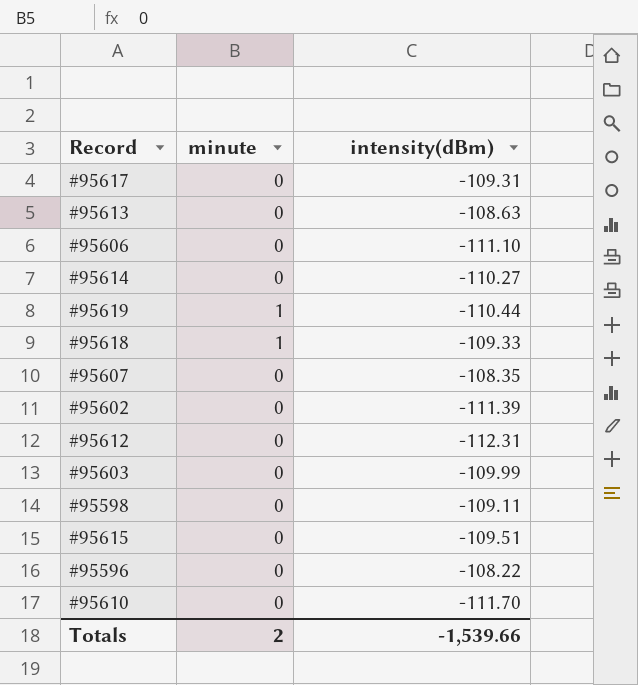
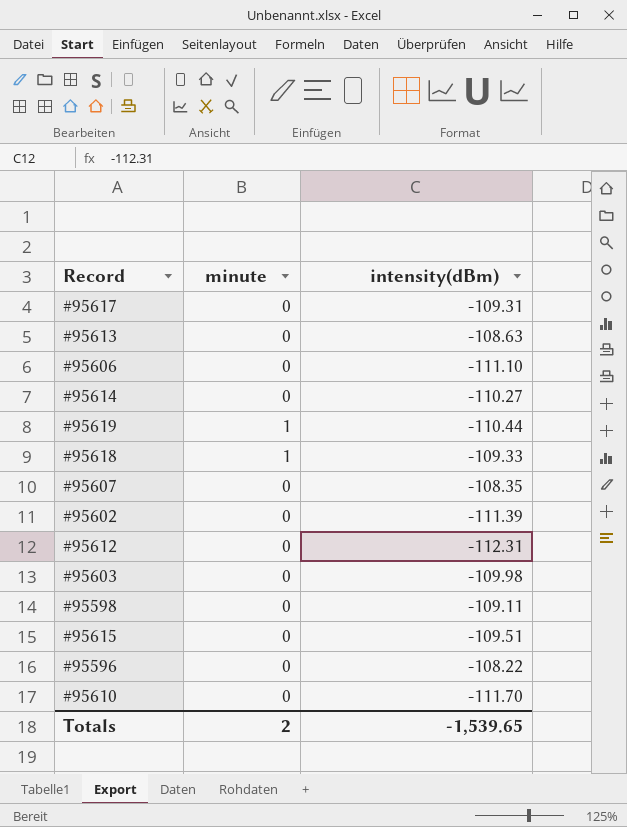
#95603 | intensity(dBm): -109.99 -> -109.98
Totals | intensity(dBm): -1,539.66 -> -1,539.65

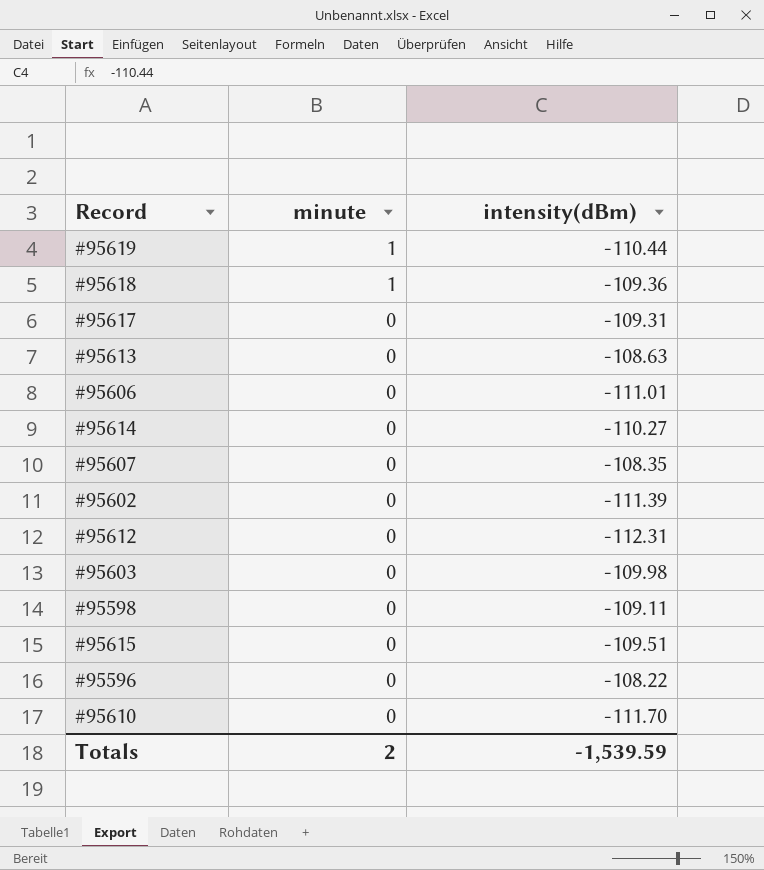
row order: none -> minute descending
#95618 | intensity(dBm): -109.33 -> -109.36
#95606 | intensity(dBm): -111.10 -> -111.01
Totals | intensity(dBm): -1,539.65 -> -1,539.59

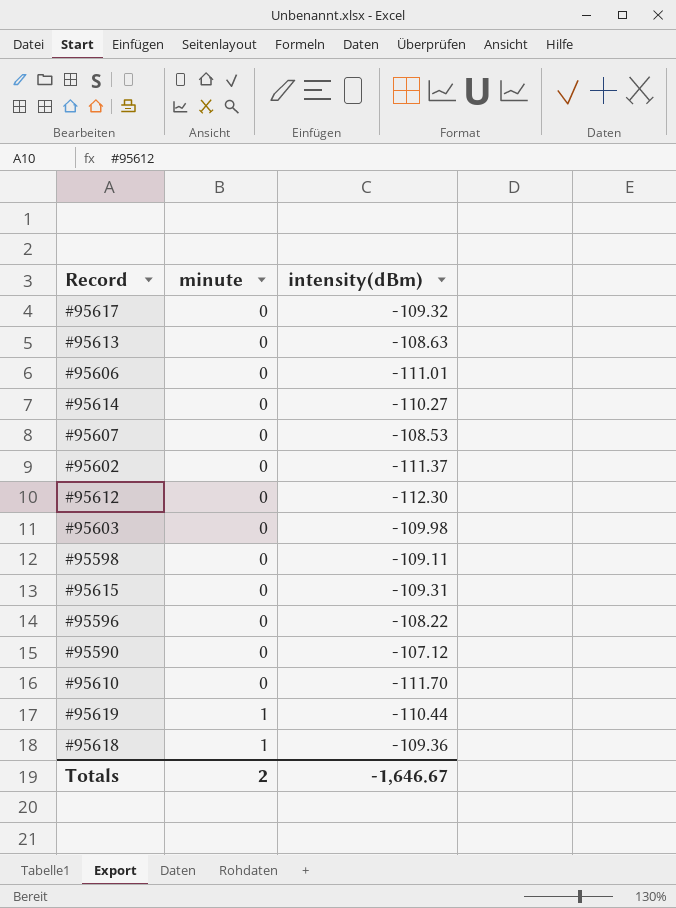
row order: minute descending -> minute ascending
#95617 | intensity(dBm): -109.31 -> -109.32
#95607 | intensity(dBm): -108.35 -> -108.53
#95602 | intensity(dBm): -111.39 -> -111.37
#95612 | intensity(dBm): -112.31 -> -112.30
#95615 | intensity(dBm): -109.51 -> -109.31
row #95590: none -> 0 | -107.12
Totals | intensity(dBm): -1,539.59 -> -1,646.67

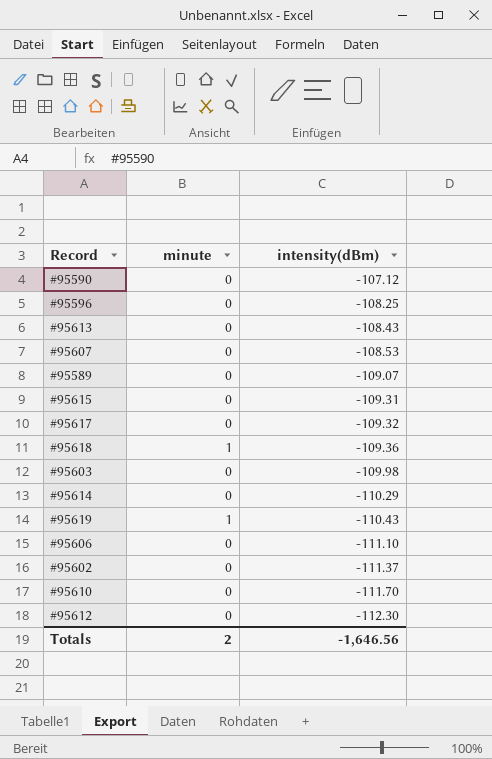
row order: minute ascending -> intensity(dBm) descending
row #95598: 0 | -109.11 -> none
#95596 | intensity(dBm): -108.22 -> -108.25
#95613 | intensity(dBm): -108.63 -> -108.43
row #95589: none -> 0 | -109.07
#95614 | intensity(dBm): -110.27 -> -110.29
#95619 | intensity(dBm): -110.44 -> -110.43
#95606 | intensity(dBm): -111.01 -> -111.10
Totals | intensity(dBm): -1,646.67 -> -1,646.56

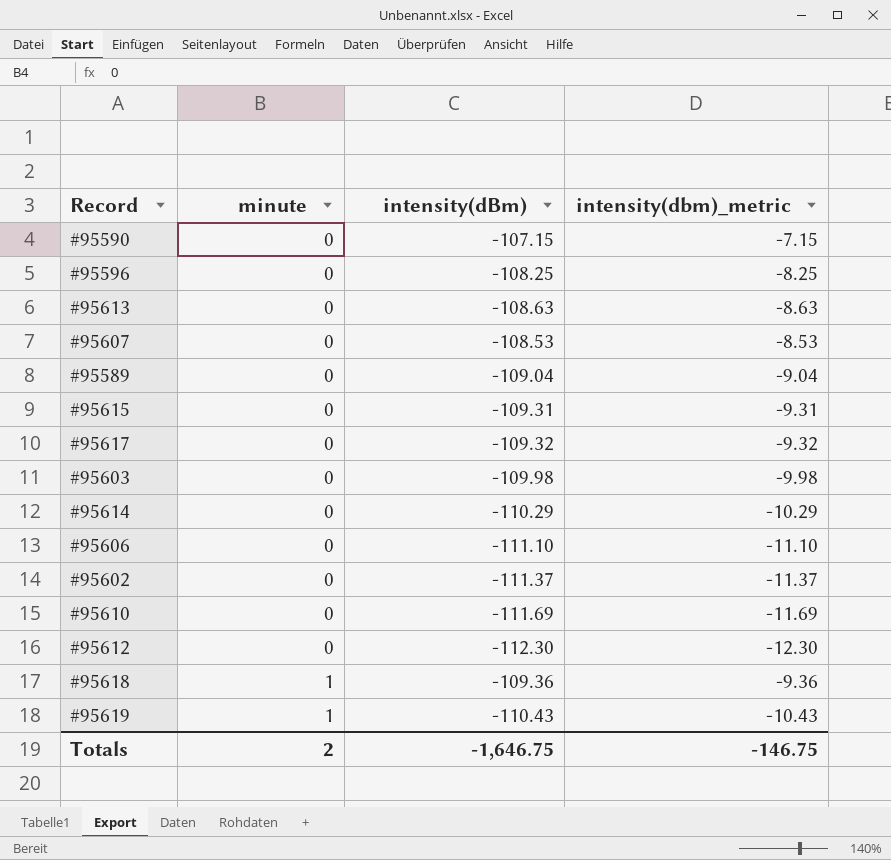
row order: intensity(dBm) descending -> minute ascending
column intensity(dbm)_metric | formula: none -> [intensity(dBm)] + 100
#95590 | intensity(dBm): -107.12 -> -107.15
#95613 | intensity(dBm): -108.43 -> -108.63
#95589 | intensity(dBm): -109.07 -> -109.04
#95610 | intensity(dBm): -111.70 -> -111.69
Totals | intensity(dBm): -1,646.56 -> -1,646.75

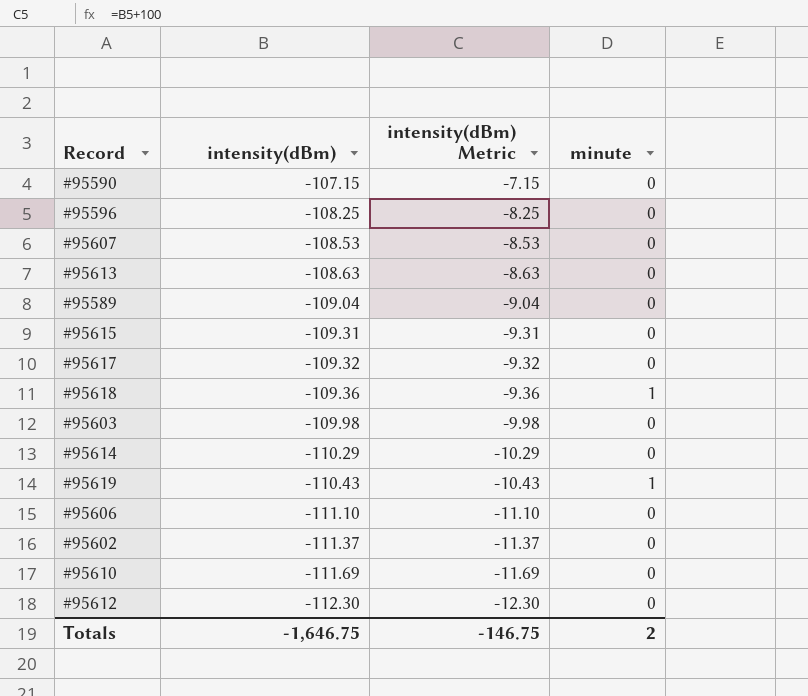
row order: minute ascending -> intensity(dBm) descending
column name: intensity(dbm)_metric -> intensity(dBm) Metric
column minute | position: 2 -> 4

